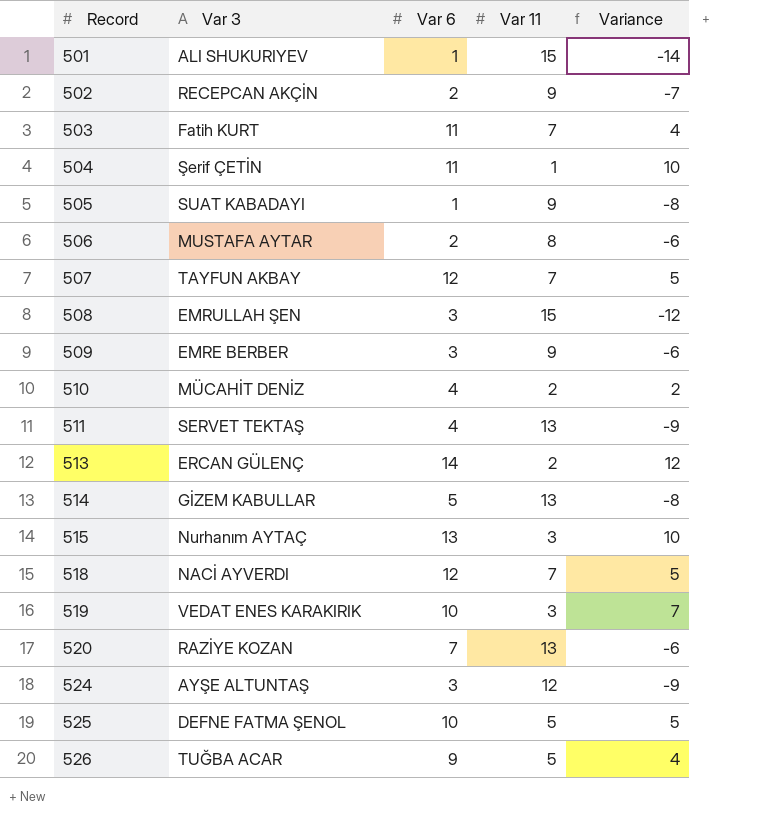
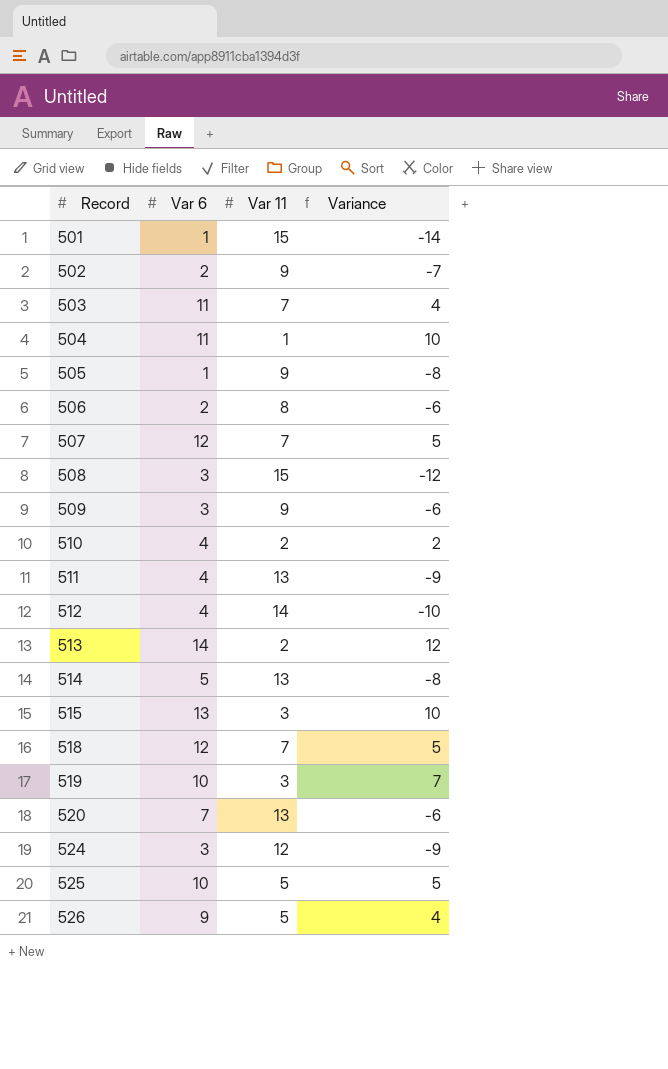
column Var 3 | position: 2 -> none
row 512: none -> 4 | 14 | -10

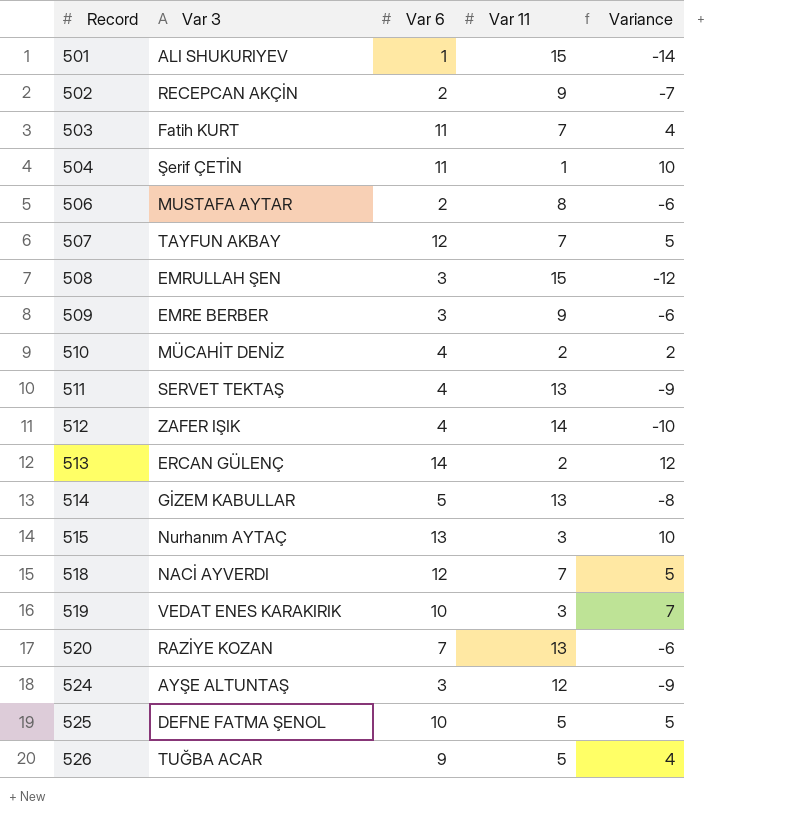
column Var 3 | position: none -> 2
row 505: 1 | 9 | -8 -> none

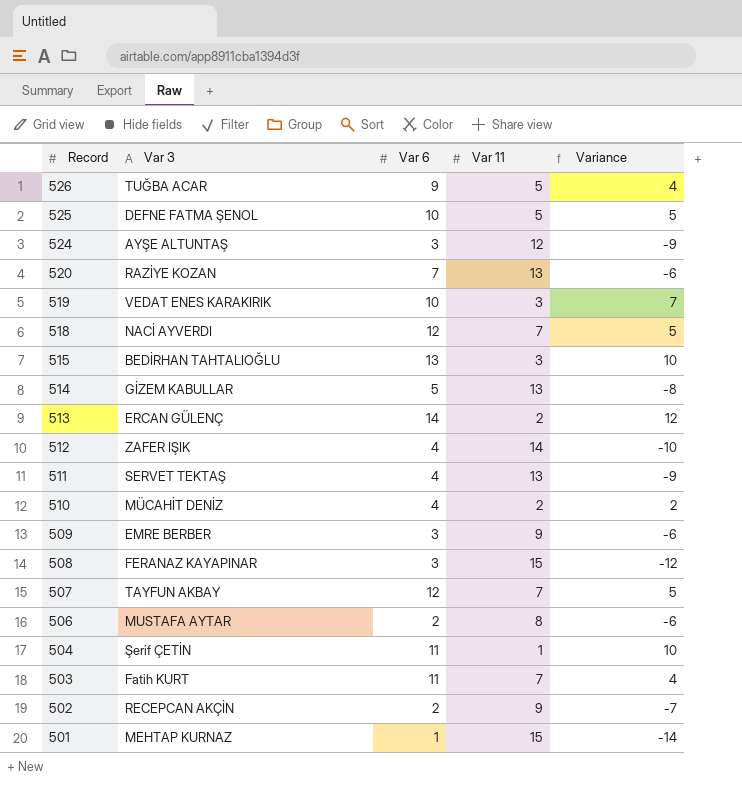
row order: Record ascending -> Record descending
515 | Var 3: Nurhanım AYTAÇ -> BEDİRHAN TAHTALIOĞLU
508 | Var 3: EMRULLAH ŞEN -> FERANAZ KAYAPINAR
501 | Var 3: ALI SHUKURIYEV -> MEHTAP KURNAZ

